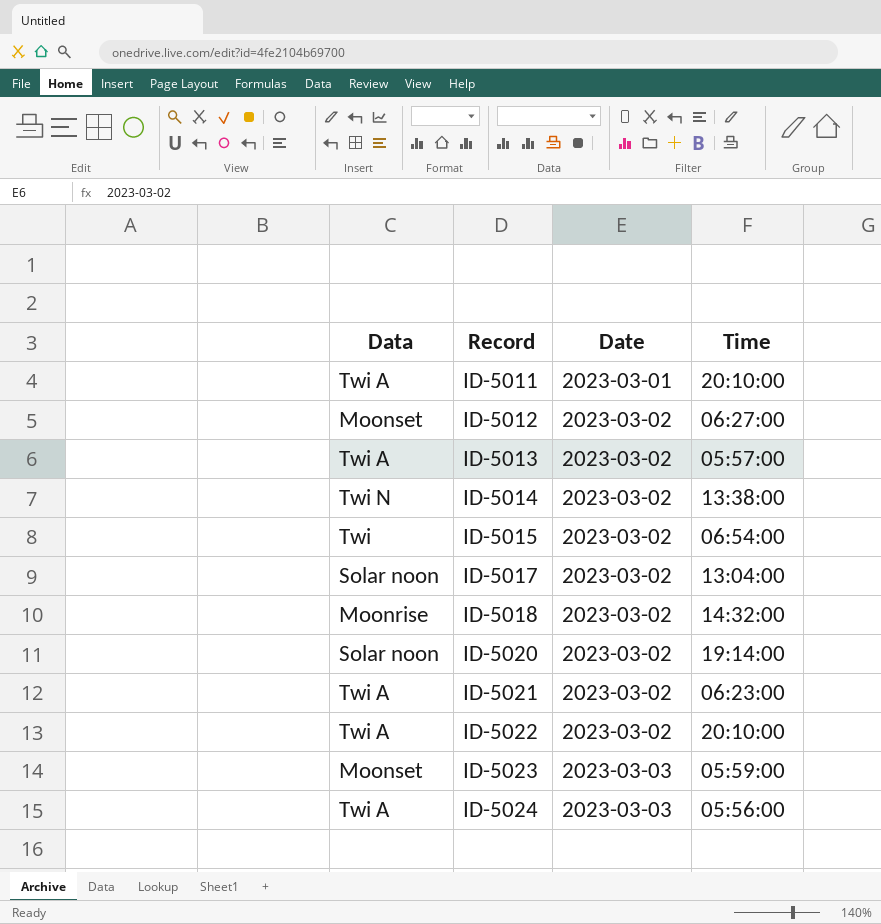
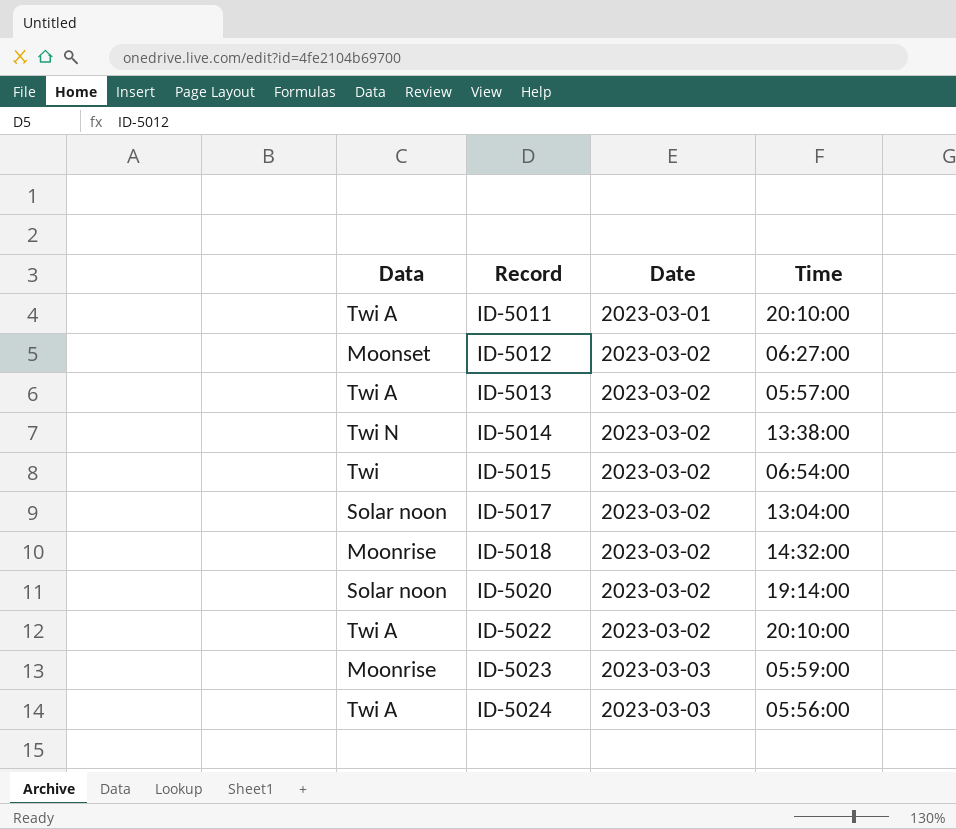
row ID-5021: Twi A | 2023-03-02 | 06:23:00 -> none
ID-5023 | Data: Moonset -> Moonrise

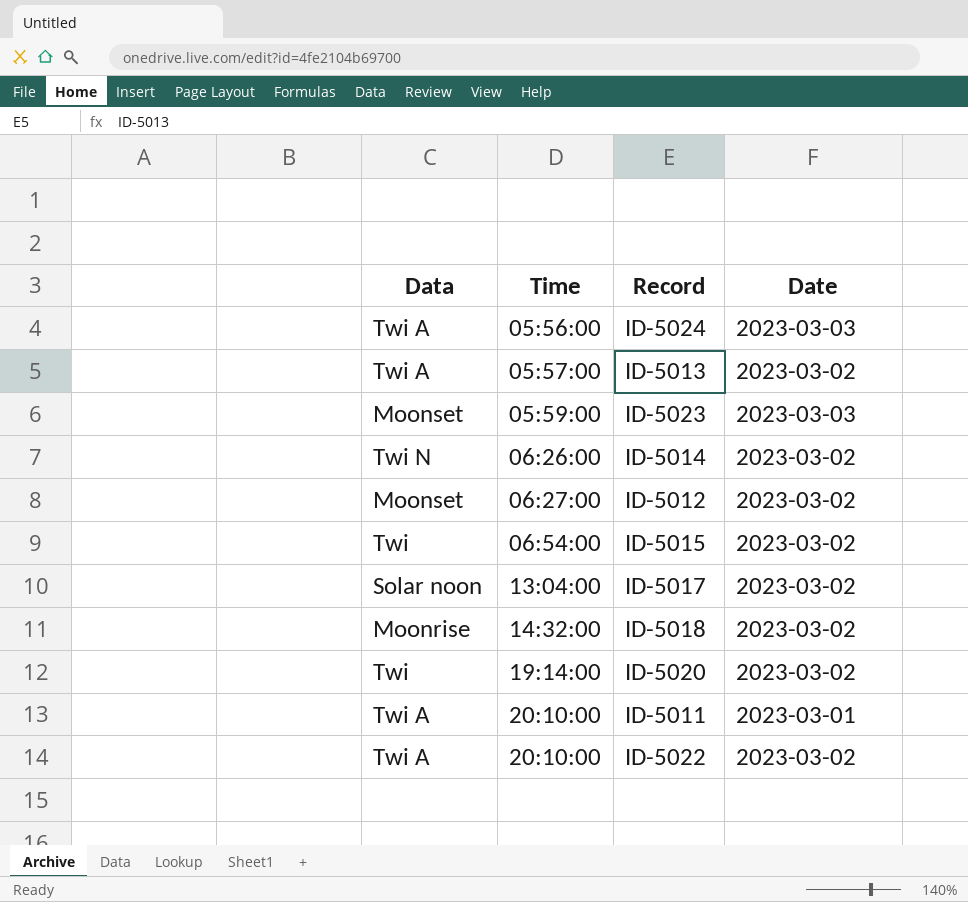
row order: Record ascending -> Time ascending
column Time | position: 4 -> 2
ID-5023 | Data: Moonrise -> Moonset
ID-5014 | Time: 13:38:00 -> 06:26:00
ID-5020 | Data: Solar noon -> Twi

